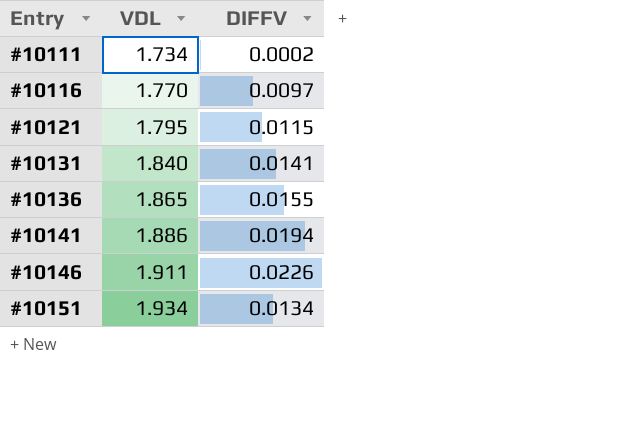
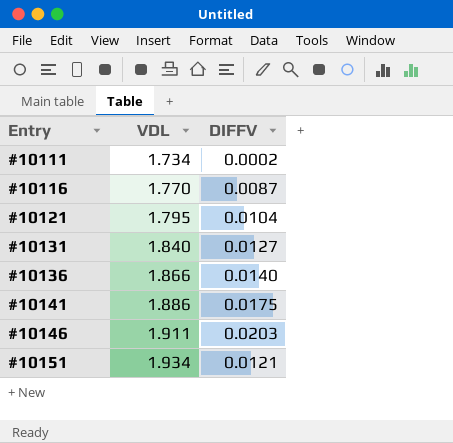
#10116 | DIFFV: 0.0097 -> 0.0087
#10121 | DIFFV: 0.0115 -> 0.0104
#10131 | DIFFV: 0.0141 -> 0.0127
#10136 | VDL: 1.865 -> 1.866
#10136 | DIFFV: 0.0155 -> 0.0140
#10141 | DIFFV: 0.0194 -> 0.0175
#10146 | DIFFV: 0.0226 -> 0.0203
#10151 | DIFFV: 0.0134 -> 0.0121

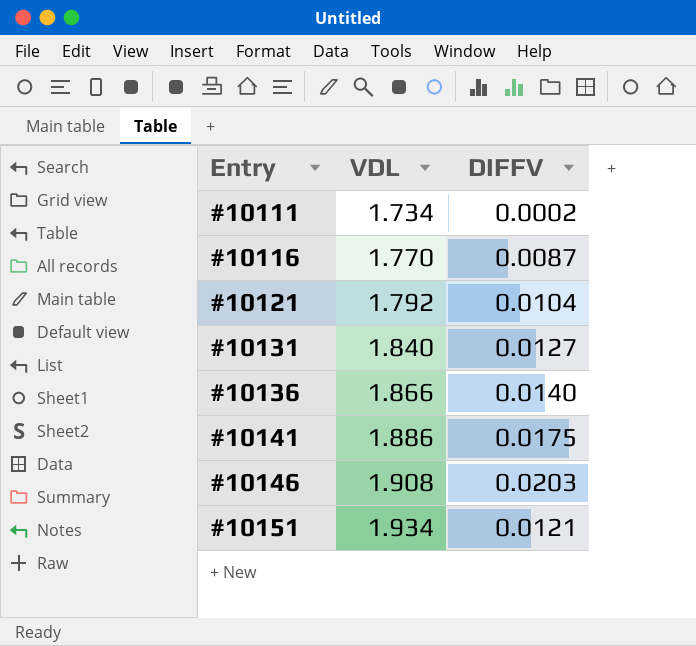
#10121 | VDL: 1.795 -> 1.792
#10146 | VDL: 1.911 -> 1.908

